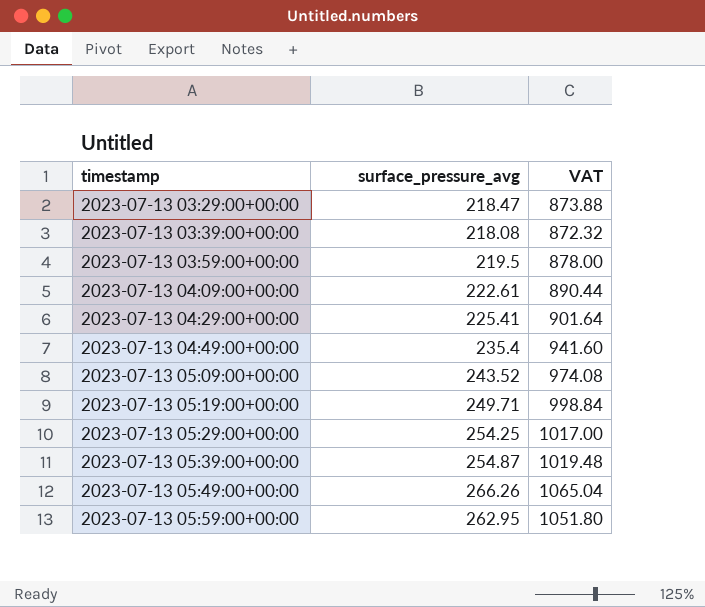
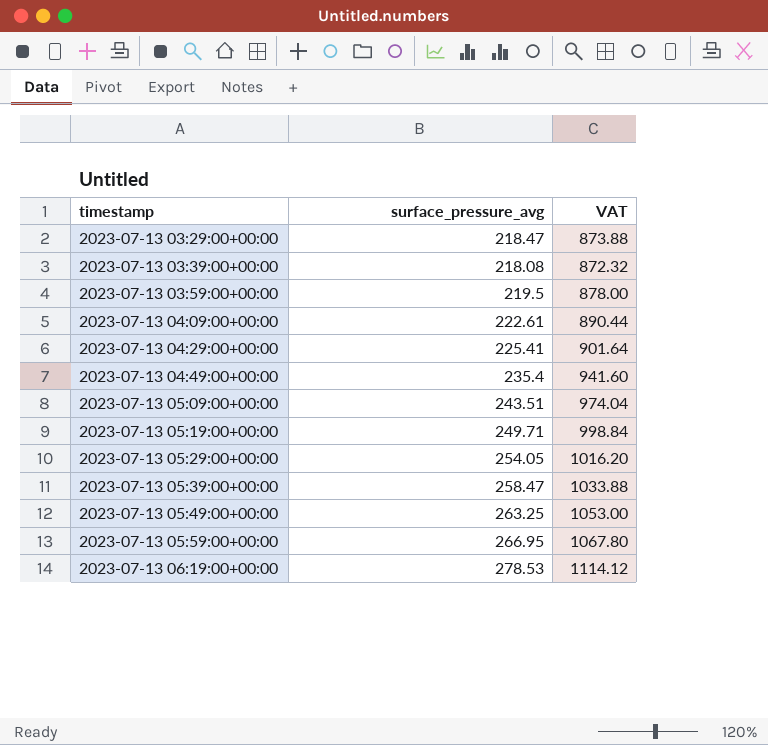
2023-07-13 05:09:00+00:00 | surface_pressure_avg: 243.52 -> 243.51
2023-07-13 05:09:00+00:00 | VAT: 974.08 -> 974.04
2023-07-13 05:29:00+00:00 | surface_pressure_avg: 254.25 -> 254.05
2023-07-13 05:29:00+00:00 | VAT: 1017.00 -> 1016.20
2023-07-13 05:39:00+00:00 | surface_pressure_avg: 254.87 -> 258.47
2023-07-13 05:39:00+00:00 | VAT: 1019.48 -> 1033.88
2023-07-13 05:49:00+00:00 | surface_pressure_avg: 266.26 -> 263.25
2023-07-13 05:49:00+00:00 | VAT: 1065.04 -> 1053.00
2023-07-13 05:59:00+00:00 | surface_pressure_avg: 262.95 -> 266.95
2023-07-13 05:59:00+00:00 | VAT: 1051.80 -> 1067.80
row 2023-07-13 06:19:00+00:00: none -> 278.53 | 1114.12

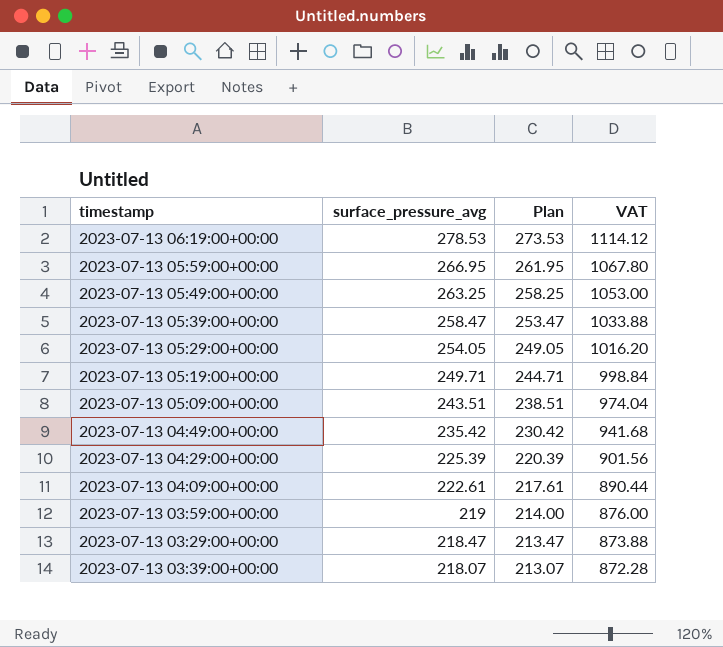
row order: timestamp ascending -> surface_pressure_avg descending
column Plan | formula: none -> [surface_pressure_avg] - 5
2023-07-13 04:49:00+00:00 | surface_pressure_avg: 235.4 -> 235.42
2023-07-13 04:49:00+00:00 | VAT: 941.60 -> 941.68
2023-07-13 04:29:00+00:00 | surface_pressure_avg: 225.41 -> 225.39
2023-07-13 04:29:00+00:00 | VAT: 901.64 -> 901.56
2023-07-13 03:59:00+00:00 | surface_pressure_avg: 219.5 -> 219
2023-07-13 03:59:00+00:00 | VAT: 878.00 -> 876.00
2023-07-13 03:39:00+00:00 | surface_pressure_avg: 218.08 -> 218.07
2023-07-13 03:39:00+00:00 | VAT: 872.32 -> 872.28

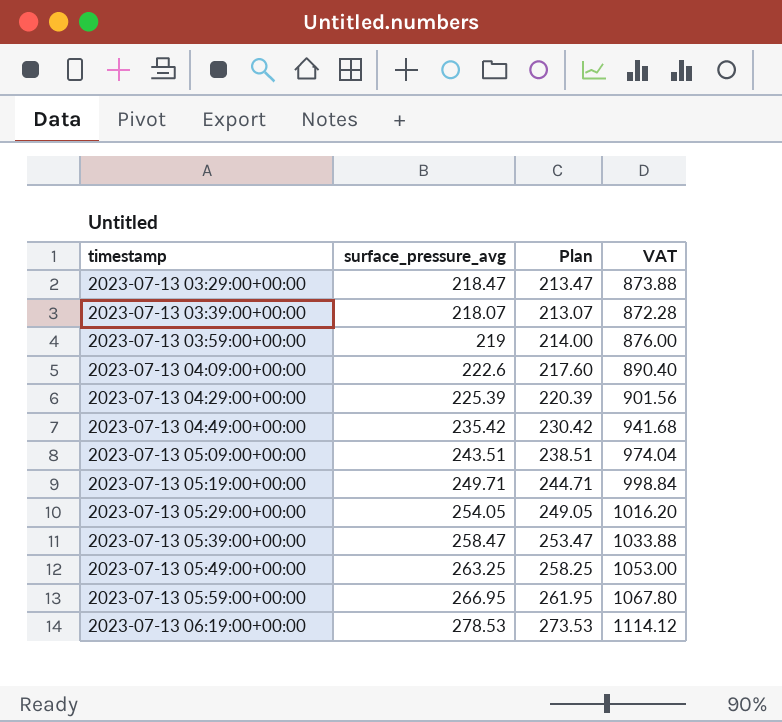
row order: surface_pressure_avg descending -> timestamp ascending
2023-07-13 04:09:00+00:00 | surface_pressure_avg: 222.61 -> 222.6
2023-07-13 04:09:00+00:00 | Plan: 217.61 -> 217.60
2023-07-13 04:09:00+00:00 | VAT: 890.44 -> 890.40

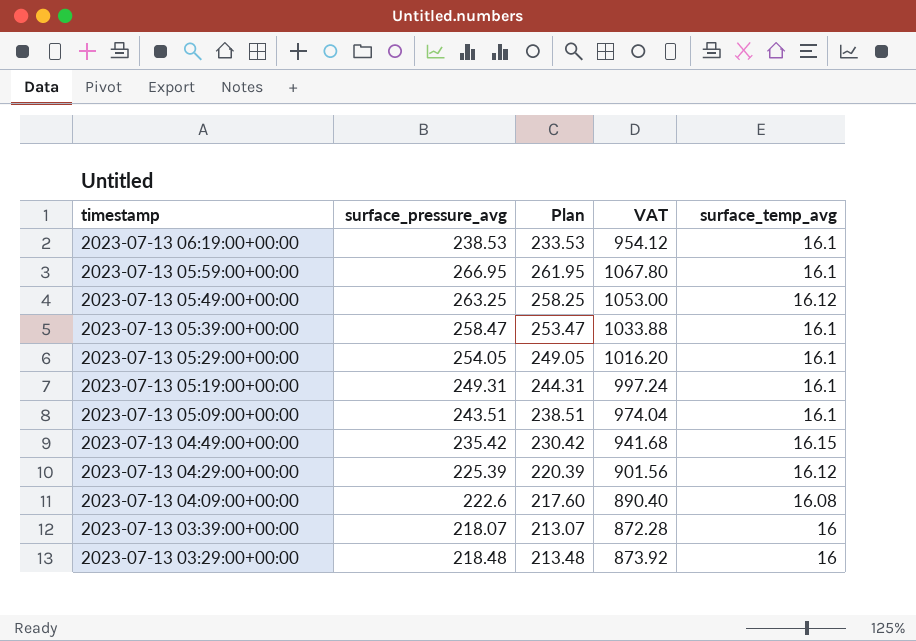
row order: timestamp ascending -> timestamp descending
column surface_temp_avg | position: none -> 5
row 2023-07-13 03:59:00+00:00: 219 | 214.00 | 876.00 -> none
2023-07-13 06:19:00+00:00 | surface_pressure_avg: 278.53 -> 238.53
2023-07-13 06:19:00+00:00 | Plan: 273.53 -> 233.53
2023-07-13 06:19:00+00:00 | VAT: 1114.12 -> 954.12
2023-07-13 05:19:00+00:00 | surface_pressure_avg: 249.71 -> 249.31
2023-07-13 05:19:00+00:00 | Plan: 244.71 -> 244.31
2023-07-13 05:19:00+00:00 | VAT: 998.84 -> 997.24
2023-07-13 03:29:00+00:00 | surface_pressure_avg: 218.47 -> 218.48
2023-07-13 03:29:00+00:00 | Plan: 213.47 -> 213.48
2023-07-13 03:29:00+00:00 | VAT: 873.88 -> 873.92

